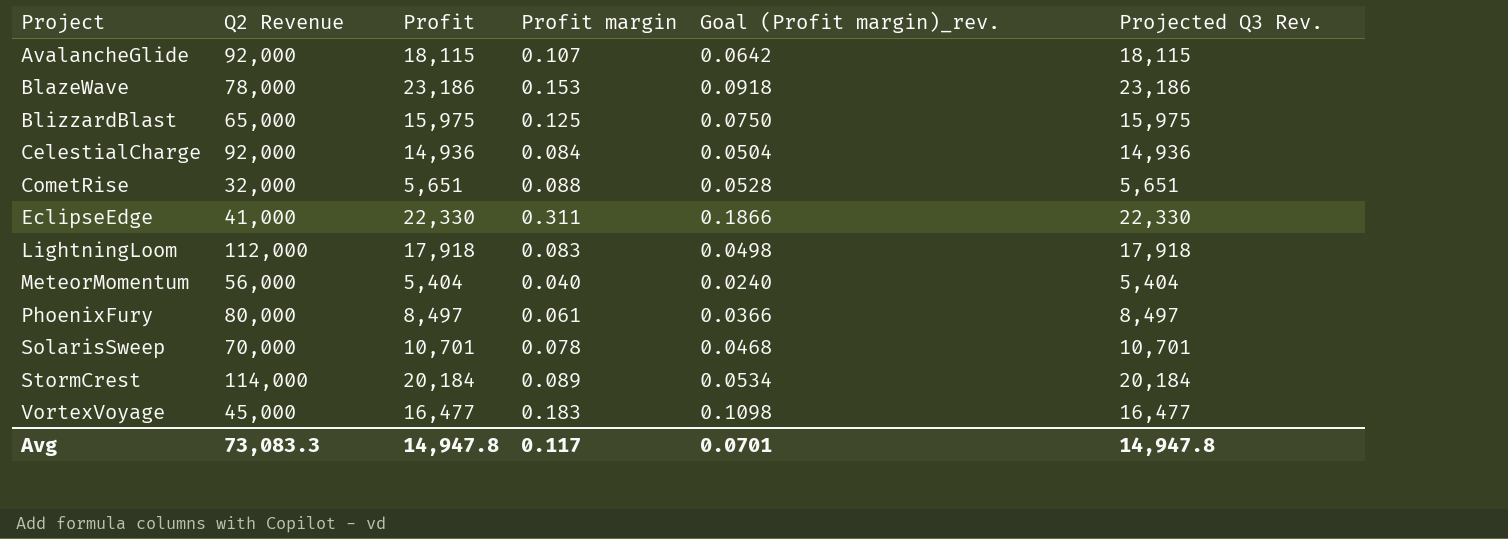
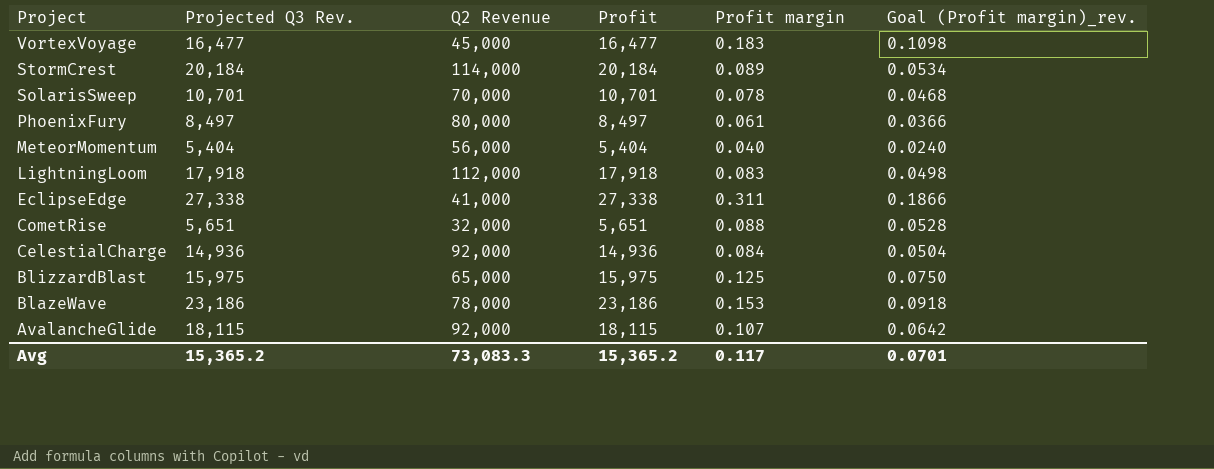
row order: Project ascending -> Project descending
column Projected Q3 Rev. | position: 6 -> 2
EclipseEdge | Projected Q3 Rev.: 22,330 -> 27,338
EclipseEdge | Profit: 22,330 -> 27,338
Avg | Projected Q3 Rev.: 14,947.8 -> 15,365.2
Avg | Profit: 14,947.8 -> 15,365.2

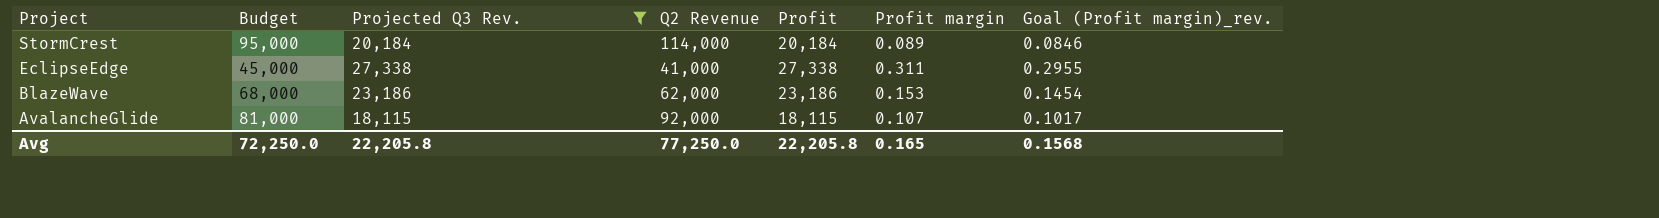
filter: none -> Projected Q3 Rev. >= 18,115
column Budget | position: none -> 2
column Goal (Profit margin)_rev. | formula: [Profit margin] * 0.6 -> [Profit margin] * 0.95
BlazeWave | Q2 Revenue: 78,000 -> 62,000
Avg | Projected Q3 Rev.: 15,365.2 -> 22,205.8
Avg | Q2 Revenue: 73,083.3 -> 77,250.0
Avg | Profit: 15,365.2 -> 22,205.8
Avg | Profit margin: 0.117 -> 0.165
Avg | Goal (Profit margin)_rev.: 0.0701 -> 0.1568

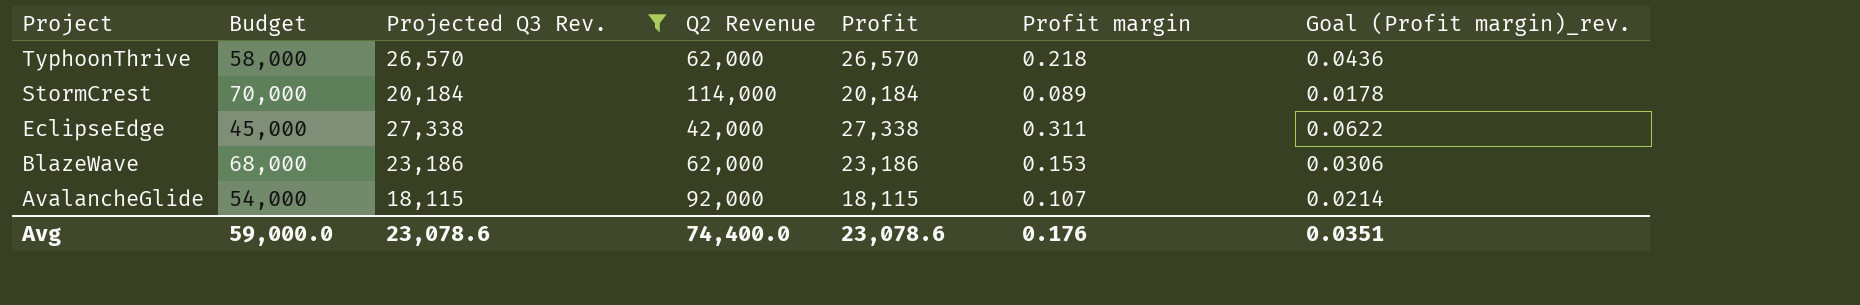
column Goal (Profit margin)_rev. | formula: [Profit margin] * 0.95 -> [Profit margin] * 0.2
row TyphoonThrive: none -> 58,000 | 26,570 | 62,000 | 26,570 | 0.218 | 0.0436
StormCrest | Budget: 95,000 -> 70,000
EclipseEdge | Q2 Revenue: 41,000 -> 42,000
AvalancheGlide | Budget: 81,000 -> 54,000
Avg | Budget: 72,250.0 -> 59,000.0
Avg | Projected Q3 Rev.: 22,205.8 -> 23,078.6
Avg | Q2 Revenue: 77,250.0 -> 74,400.0
Avg | Profit: 22,205.8 -> 23,078.6
Avg | Profit margin: 0.165 -> 0.176
Avg | Goal (Profit margin)_rev.: 0.1568 -> 0.0351

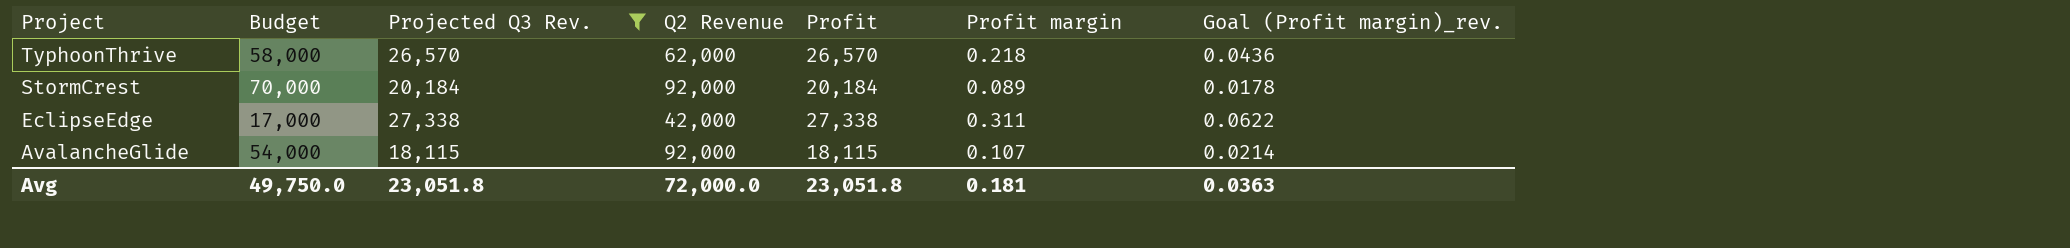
row BlazeWave: 68,000 | 23,186 | 62,000 | 23,186 | 0.153 | 0.0306 -> none
StormCrest | Q2 Revenue: 114,000 -> 92,000
EclipseEdge | Budget: 45,000 -> 17,000
Avg | Budget: 59,000.0 -> 49,750.0
Avg | Projected Q3 Rev.: 23,078.6 -> 23,051.8
Avg | Q2 Revenue: 74,400.0 -> 72,000.0
Avg | Profit: 23,078.6 -> 23,051.8
Avg | Profit margin: 0.176 -> 0.181
Avg | Goal (Profit margin)_rev.: 0.0351 -> 0.0363

